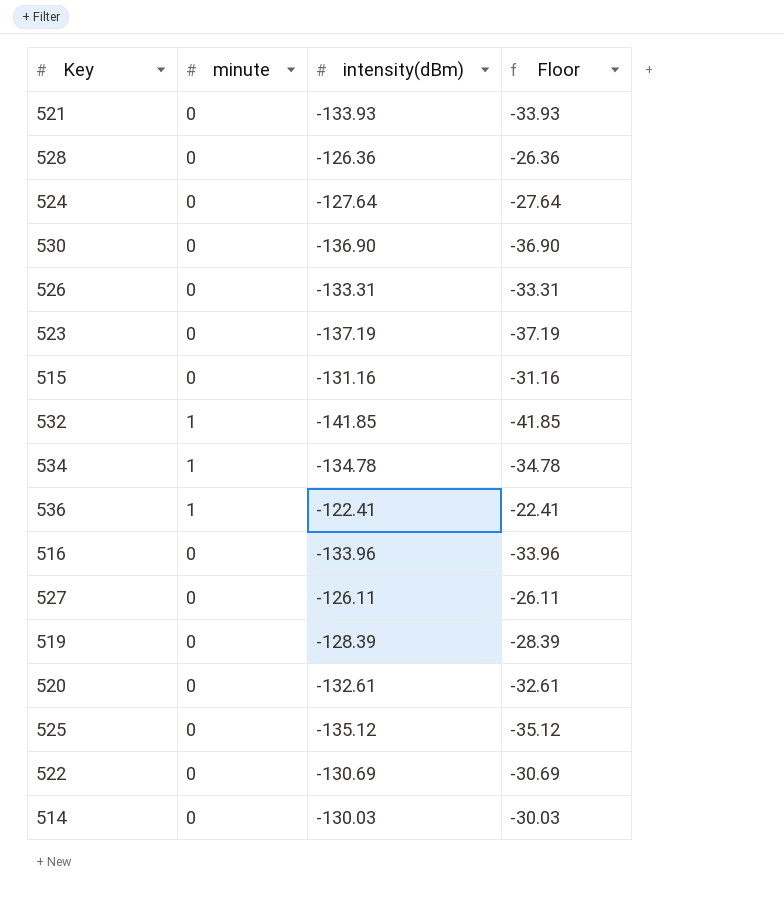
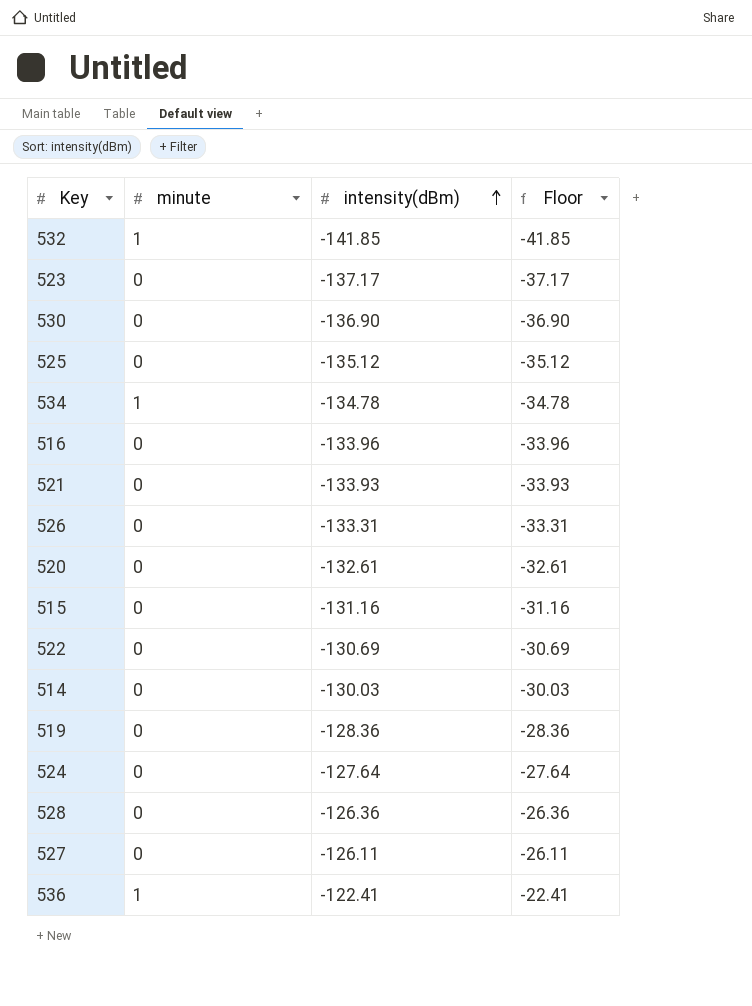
row order: none -> intensity(dBm) ascending
523 | intensity(dBm): -137.19 -> -137.17
523 | Floor: -37.19 -> -37.17
519 | intensity(dBm): -128.39 -> -128.36
519 | Floor: -28.39 -> -28.36

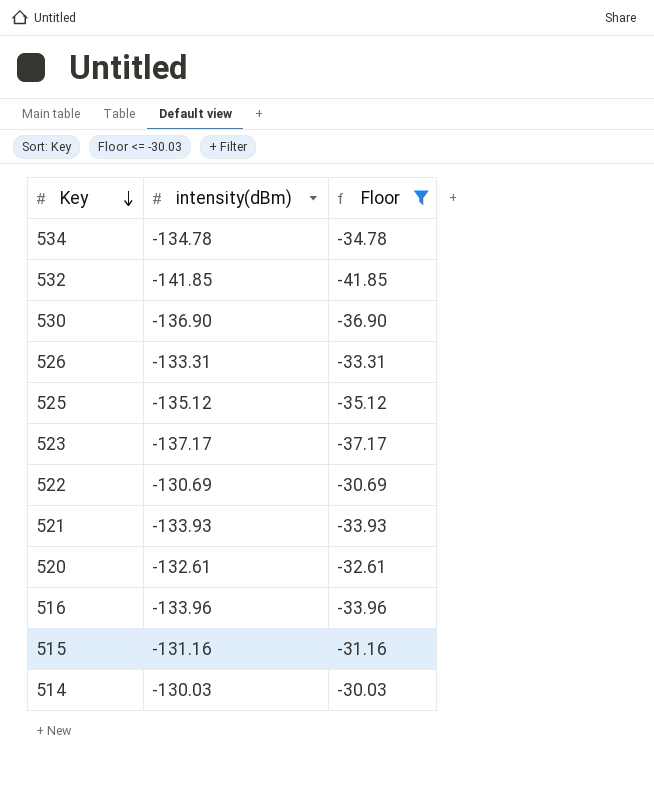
filter: none -> Floor <= -30.03
row order: intensity(dBm) ascending -> Key descending
column minute | position: 2 -> none

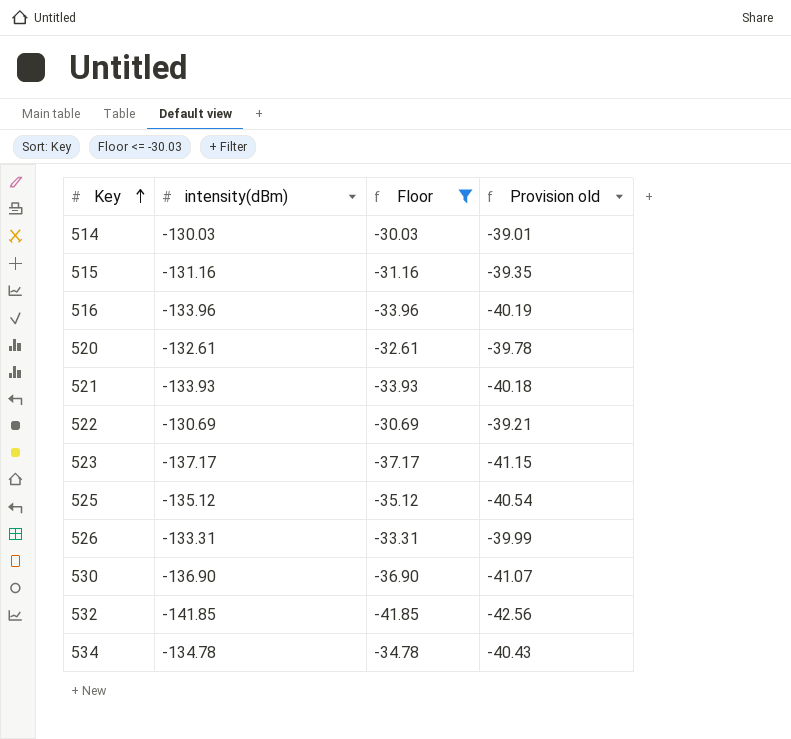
row order: Key descending -> Key ascending
column Provision old | formula: none -> [intensity(dBm)] * 0.3

